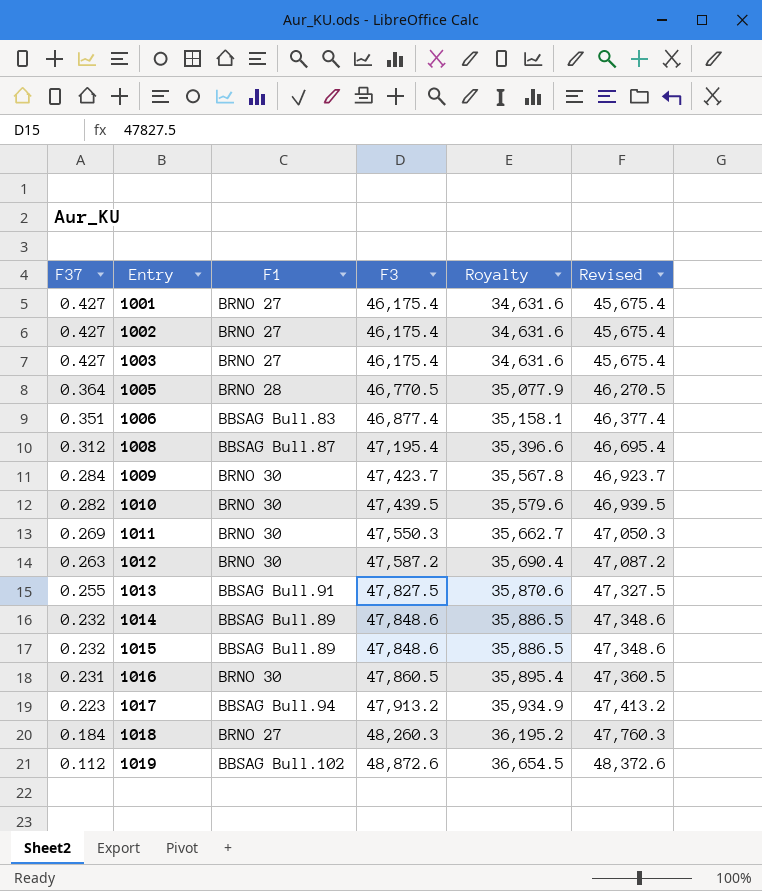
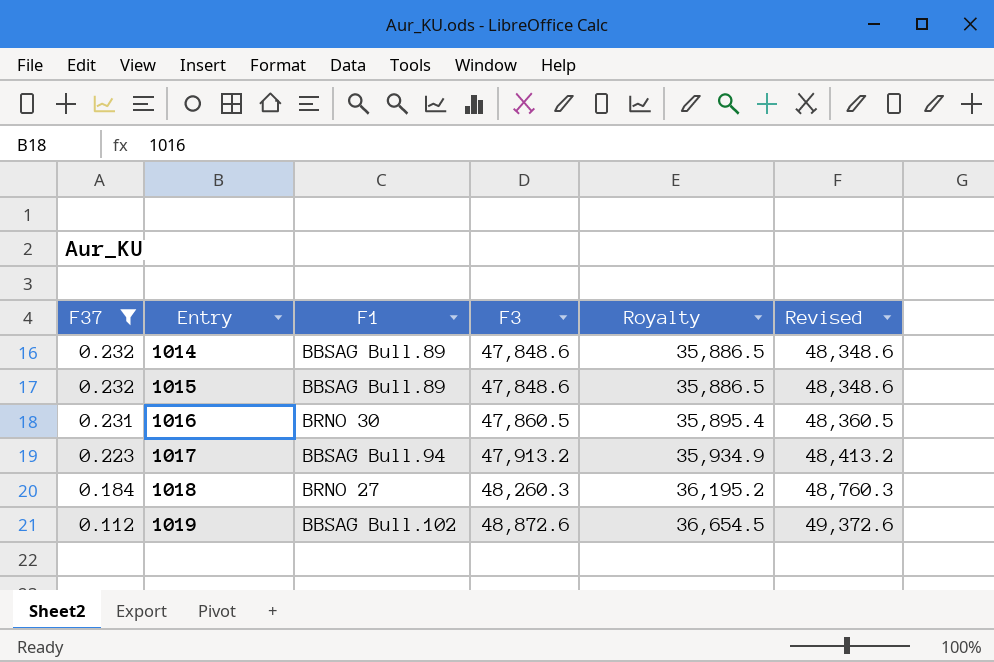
filter: none -> F37 <= 0.232
column Revised | formula: [F3] - 500 -> [F3] + 500

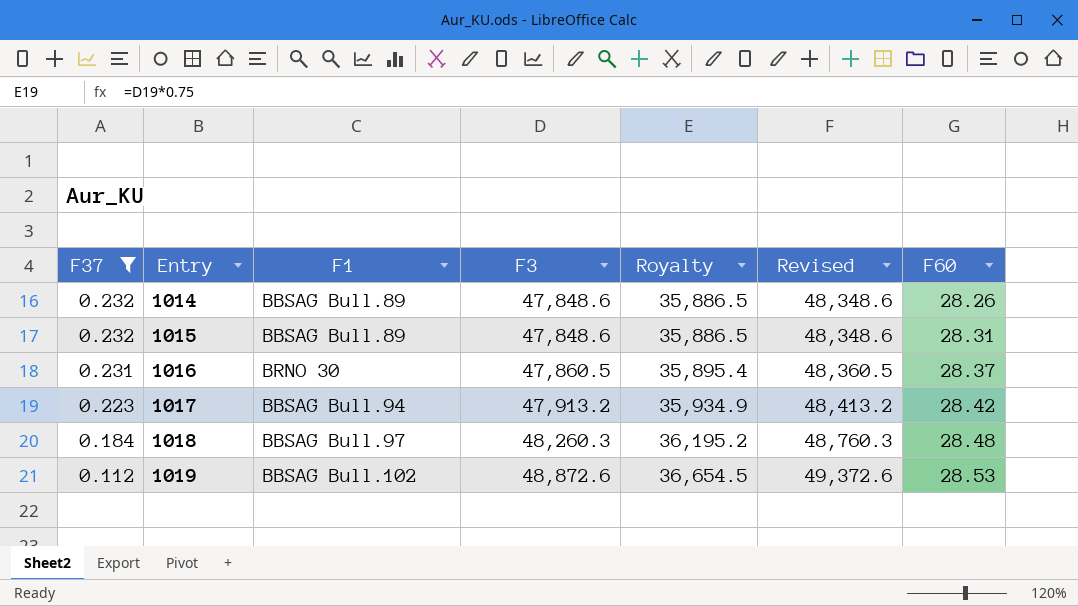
column F60 | position: none -> 7
1018 | F1: BRNO 27 -> BBSAG Bull.97

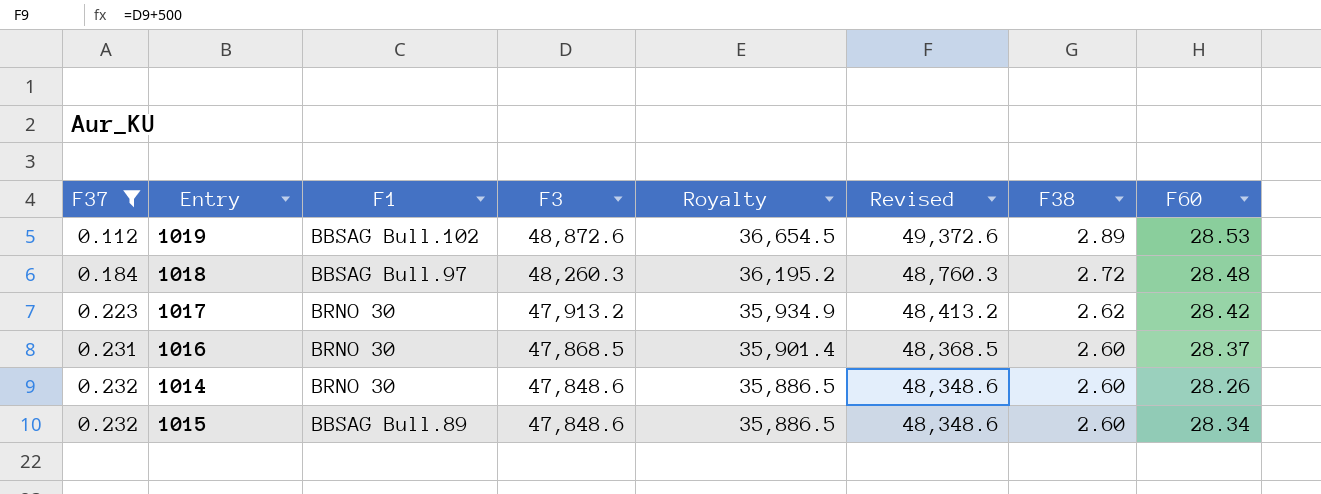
row order: F37 descending -> F37 ascending
column F38 | position: none -> 7
1017 | F1: BBSAG Bull.94 -> BRNO 30
1016 | F3: 47,860.5 -> 47,868.5
1016 | Royalty: 35,895.4 -> 35,901.4
1016 | Revised: 48,360.5 -> 48,368.5
1014 | F1: BBSAG Bull.89 -> BRNO 30
1015 | F60: 28.31 -> 28.34

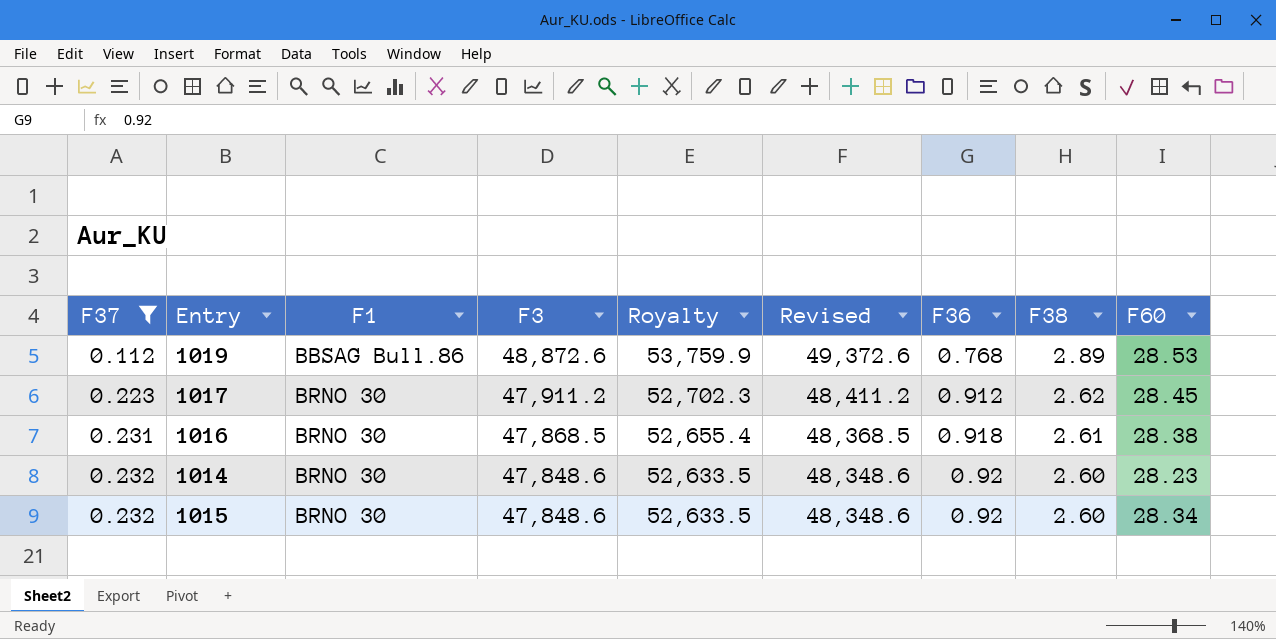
column Royalty | formula: [F3] * 0.75 -> [F3] * 1.1
column F36 | position: none -> 7
row 1018: 0.184 | BBSAG Bull.97 | 48,260.3 | 36,195.2 | 48,760.3 | 2.72 | 28.48 -> none
1019 | F1: BBSAG Bull.102 -> BBSAG Bull.86
1017 | F3: 47,913.2 -> 47,911.2
1017 | Revised: 48,413.2 -> 48,411.2
1017 | F60: 28.42 -> 28.45
1016 | F38: 2.60 -> 2.61
1016 | F60: 28.37 -> 28.38
1014 | F60: 28.26 -> 28.23
1015 | F1: BBSAG Bull.89 -> BRNO 30

